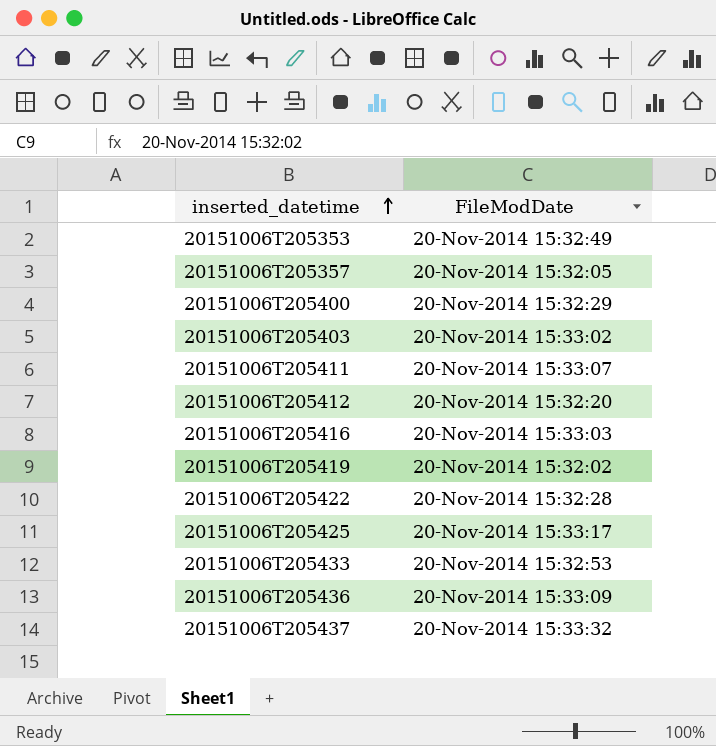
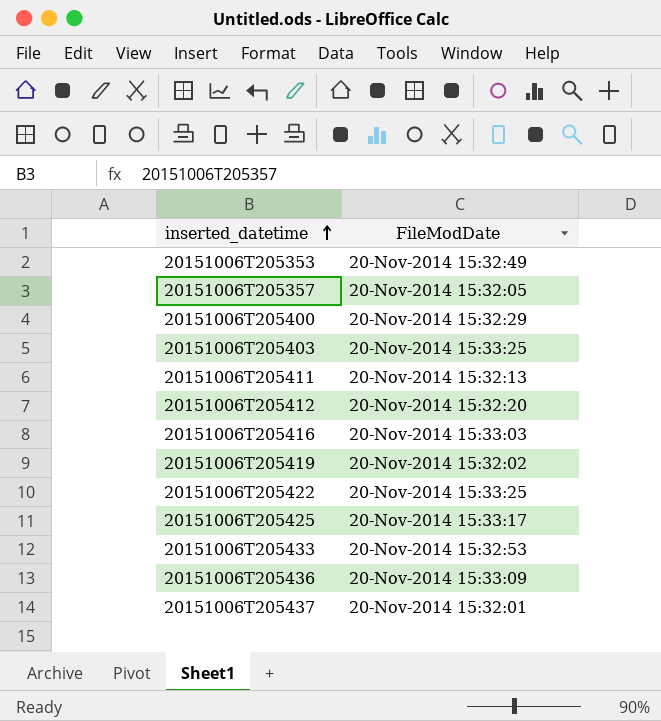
20151006T205403 | FileModDate: 20-Nov-2014 15:33:02 -> 20-Nov-2014 15:33:25
20151006T205411 | FileModDate: 20-Nov-2014 15:33:07 -> 20-Nov-2014 15:32:13
20151006T205422 | FileModDate: 20-Nov-2014 15:32:28 -> 20-Nov-2014 15:33:25
20151006T205437 | FileModDate: 20-Nov-2014 15:33:32 -> 20-Nov-2014 15:32:01

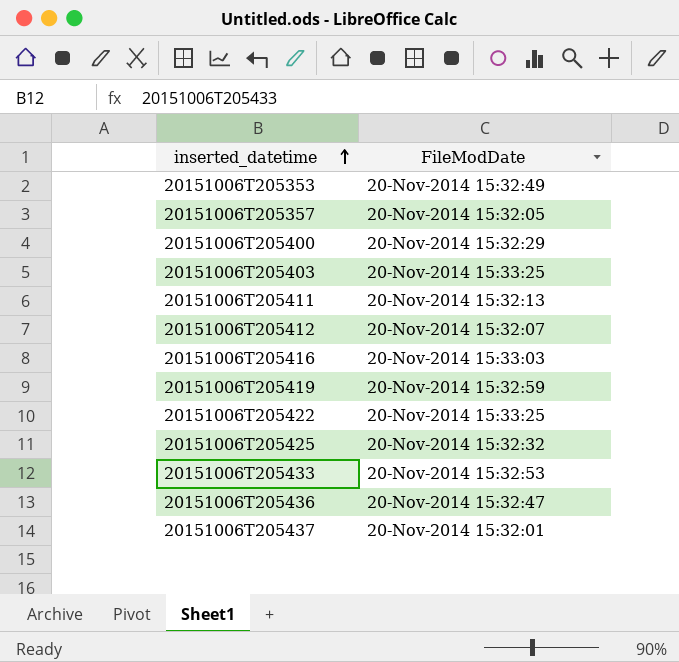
20151006T205412 | FileModDate: 20-Nov-2014 15:32:20 -> 20-Nov-2014 15:32:07
20151006T205419 | FileModDate: 20-Nov-2014 15:32:02 -> 20-Nov-2014 15:32:59
20151006T205425 | FileModDate: 20-Nov-2014 15:33:17 -> 20-Nov-2014 15:32:32
20151006T205436 | FileModDate: 20-Nov-2014 15:33:09 -> 20-Nov-2014 15:32:47

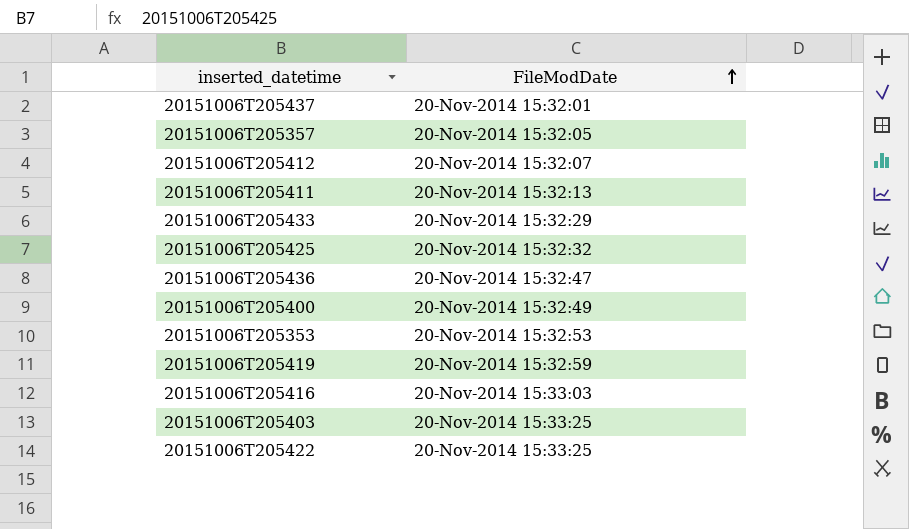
row order: inserted_datetime ascending -> FileModDate ascending
20151006T205433 | FileModDate: 20-Nov-2014 15:32:53 -> 20-Nov-2014 15:32:29
20151006T205400 | FileModDate: 20-Nov-2014 15:32:29 -> 20-Nov-2014 15:32:49
20151006T205353 | FileModDate: 20-Nov-2014 15:32:49 -> 20-Nov-2014 15:32:53

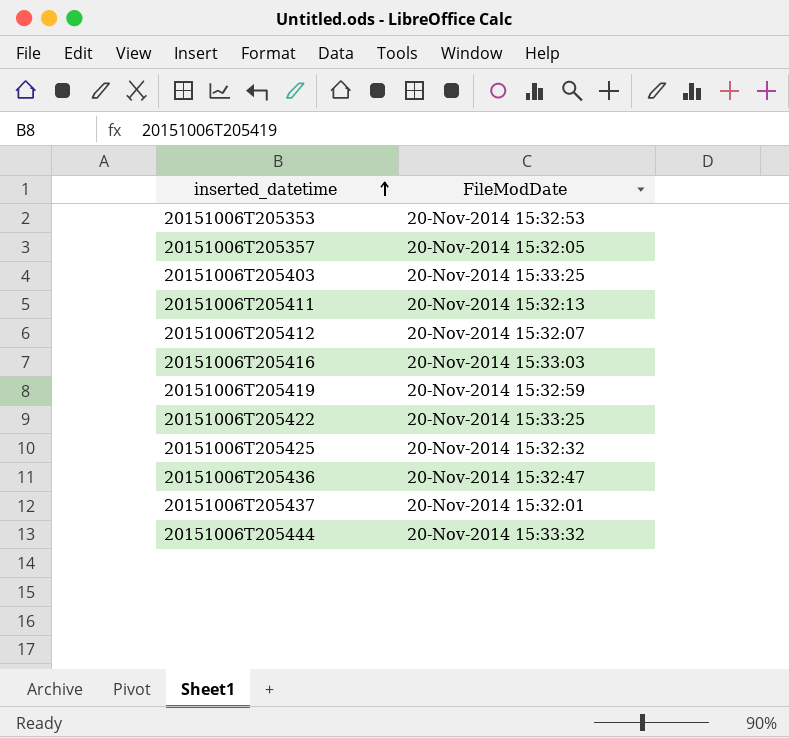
row order: FileModDate ascending -> inserted_datetime ascending
row 20151006T205433: 20-Nov-2014 15:32:29 -> none
row 20151006T205400: 20-Nov-2014 15:32:49 -> none
row 20151006T205444: none -> 20-Nov-2014 15:33:32

